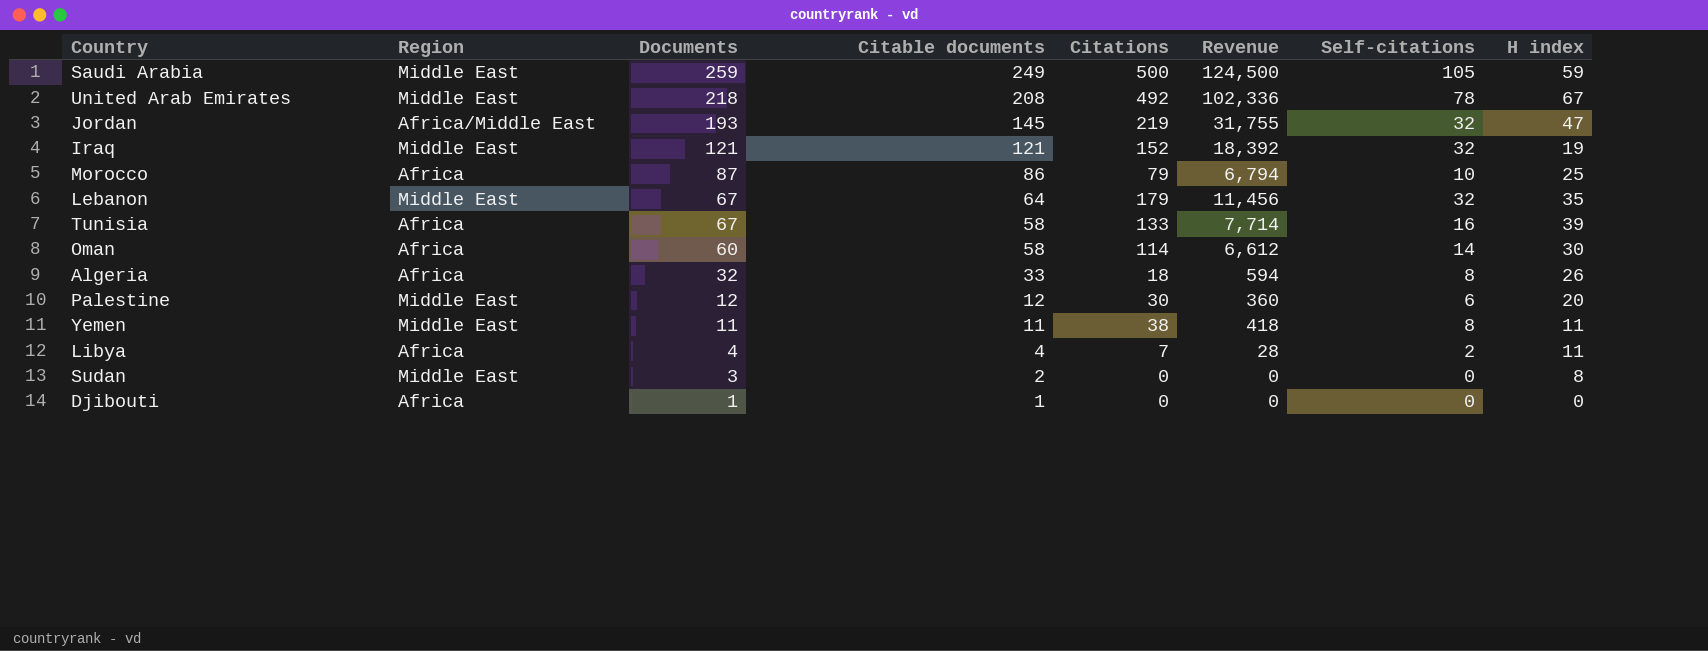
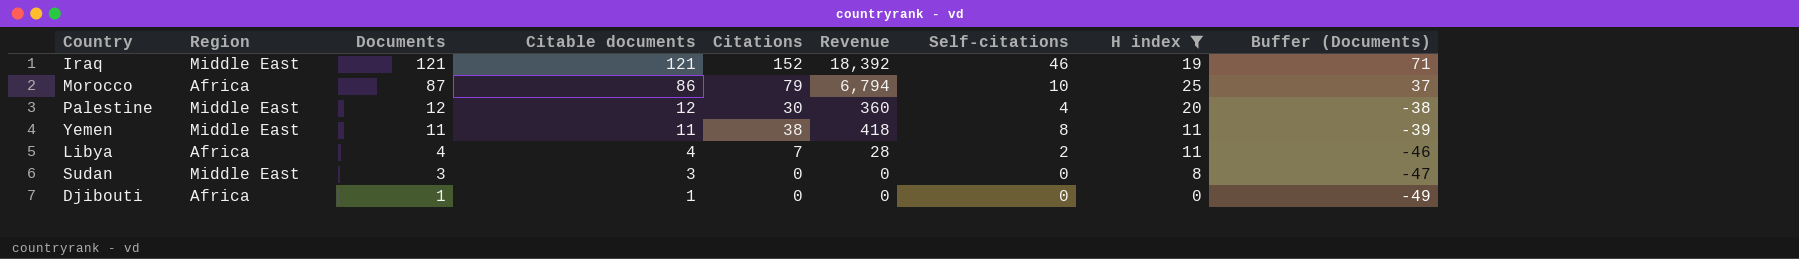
filter: none -> H index <= 25
column Buffer (Documents) | formula: none -> [Documents] - 50
Iraq | Self-citations: 32 -> 46
Palestine | Self-citations: 6 -> 4
Sudan | Citable documents: 2 -> 3

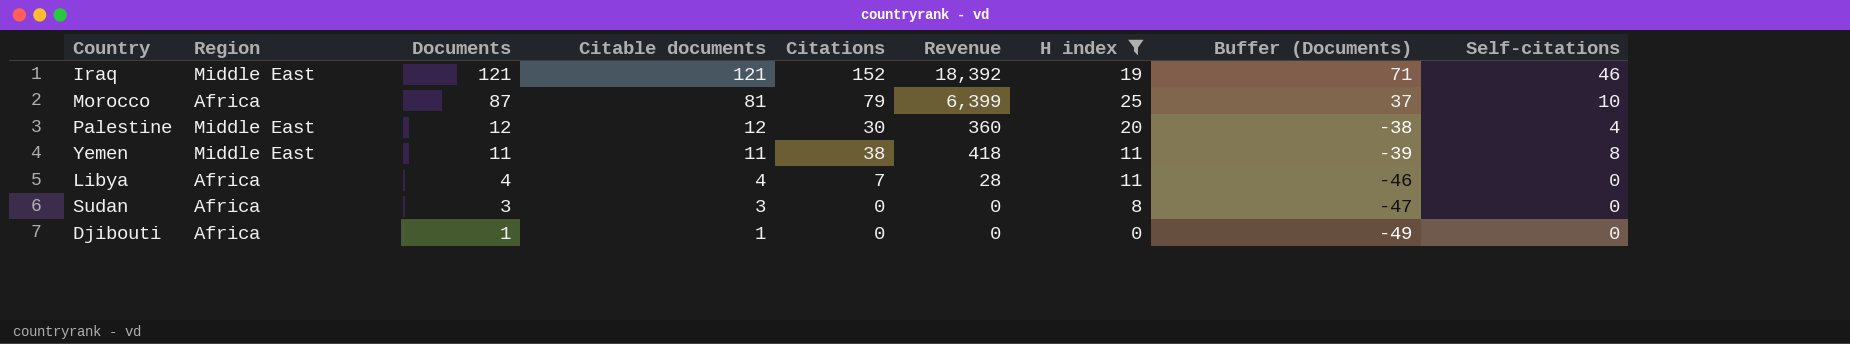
column Self-citations | position: 7 -> 9
Morocco | Citable documents: 86 -> 81
Morocco | Revenue: 6,794 -> 6,399
Libya | Self-citations: 2 -> 0
Sudan | Region: Middle East -> Africa

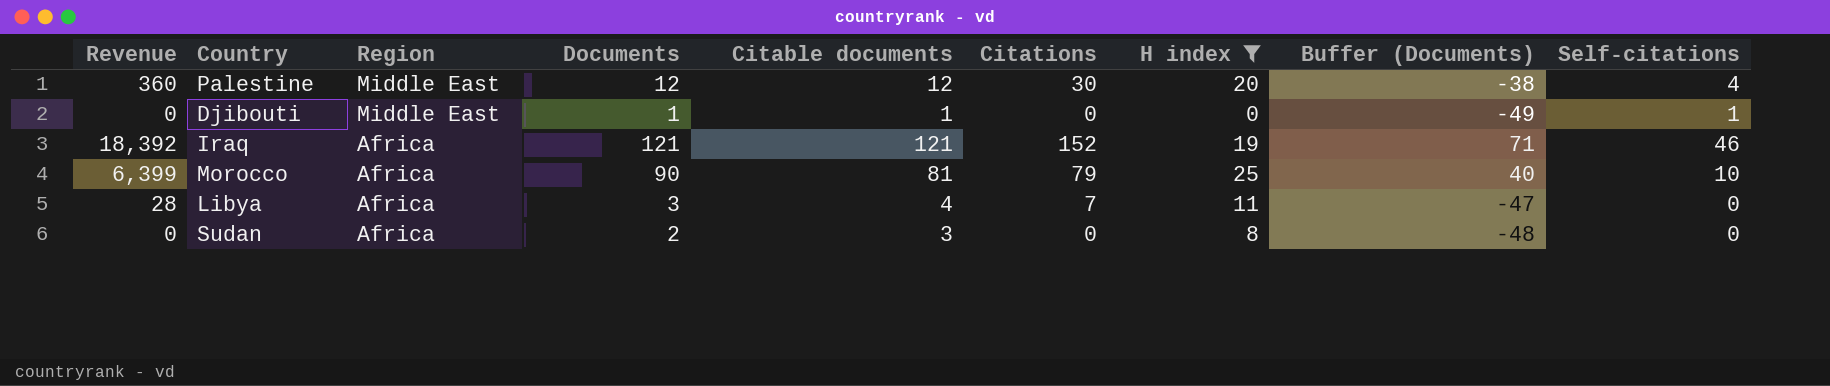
row order: Documents descending -> Region descending
column Revenue | position: 6 -> 1
row Yemen: Middle East | 11 | 11 | 38 | 418 | 11 | -39 | 8 -> none
Djibouti | Region: Africa -> Middle East
Djibouti | Self-citations: 0 -> 1
Iraq | Region: Middle East -> Africa
Morocco | Documents: 87 -> 90
Morocco | Buffer (Documents): 37 -> 40
Libya | Documents: 4 -> 3
Libya | Buffer (Documents): -46 -> -47
Sudan | Documents: 3 -> 2
Sudan | Buffer (Documents): -47 -> -48

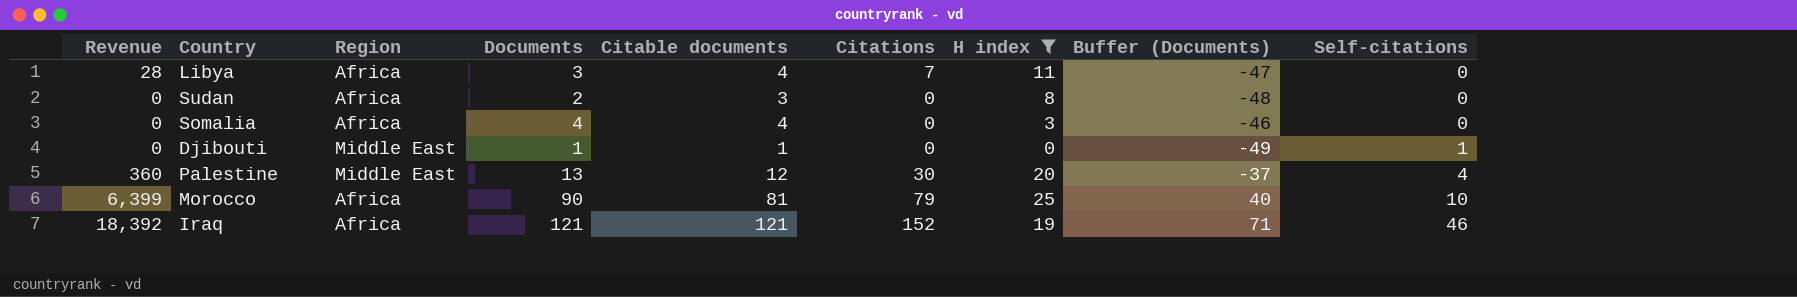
row order: Region descending -> Self-citations ascending
row Somalia: none -> 0 | Africa | 4 | 4 | 0 | 3 | -46 | 0
Palestine | Documents: 12 -> 13
Palestine | Buffer (Documents): -38 -> -37

